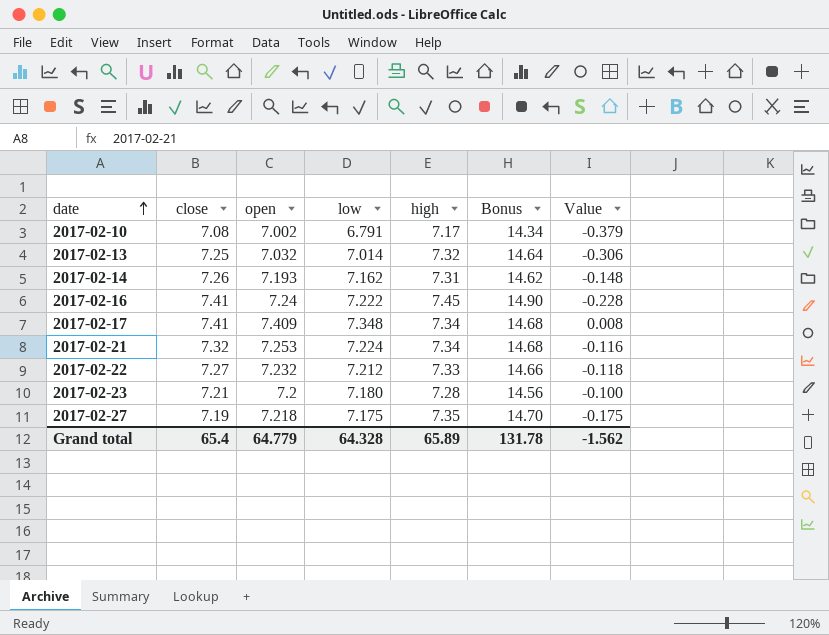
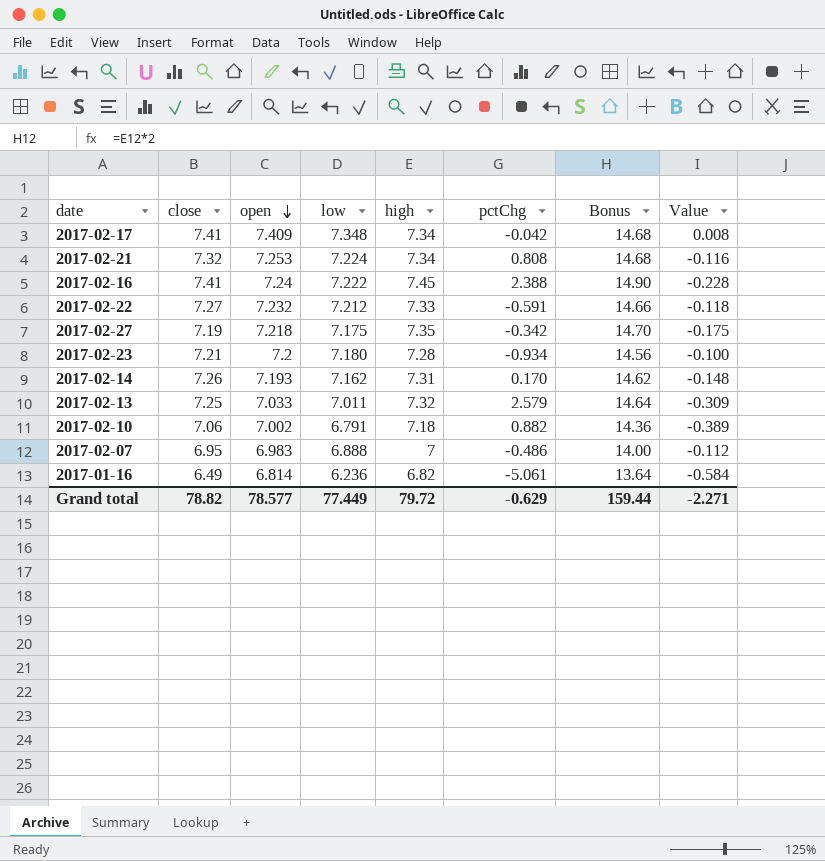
row order: date ascending -> open descending
column pctChg | position: none -> 6
2017-02-13 | open: 7.032 -> 7.033
2017-02-13 | low: 7.014 -> 7.011
2017-02-13 | Value: -0.306 -> -0.309
2017-02-10 | close: 7.08 -> 7.06
2017-02-10 | high: 7.17 -> 7.18
2017-02-10 | Bonus: 14.34 -> 14.36
2017-02-10 | Value: -0.379 -> -0.389
row 2017-02-07: none -> 6.95 | 6.983 | 6.888 | 7 | -0.486 | 14.00 | -0.112
row 2017-01-16: none -> 6.49 | 6.814 | 6.236 | 6.82 | -5.061 | 13.64 | -0.584
Grand total | close: 65.4 -> 78.82
Grand total | open: 64.779 -> 78.577
Grand total | low: 64.328 -> 77.449
Grand total | high: 65.89 -> 79.72
Grand total | Bonus: 131.78 -> 159.44
Grand total | Value: -1.562 -> -2.271

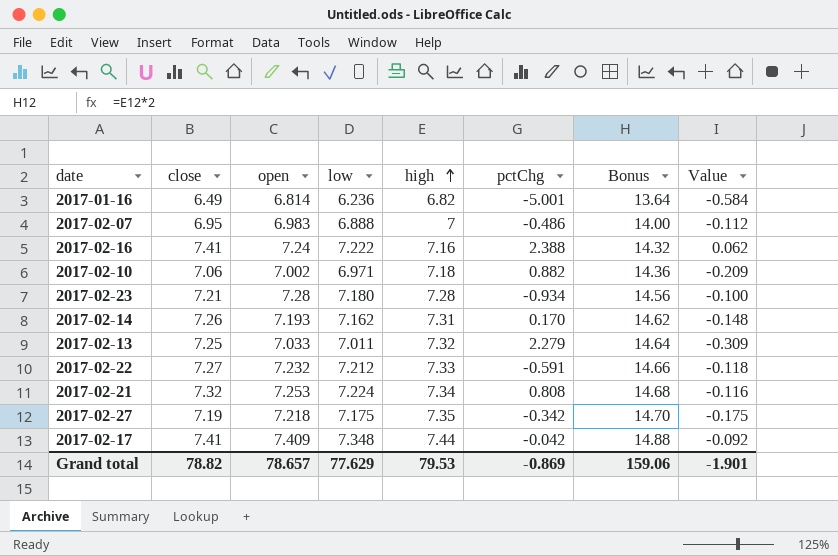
row order: open descending -> high ascending
2017-01-16 | pctChg: -5.061 -> -5.001
2017-02-16 | high: 7.45 -> 7.16
2017-02-16 | Bonus: 14.90 -> 14.32
2017-02-16 | Value: -0.228 -> 0.062
2017-02-10 | low: 6.791 -> 6.971
2017-02-10 | Value: -0.389 -> -0.209
2017-02-23 | open: 7.2 -> 7.28
2017-02-13 | pctChg: 2.579 -> 2.279
2017-02-17 | high: 7.34 -> 7.44
2017-02-17 | Bonus: 14.68 -> 14.88
2017-02-17 | Value: 0.008 -> -0.092
Grand total | open: 78.577 -> 78.657
Grand total | low: 77.449 -> 77.629
Grand total | high: 79.72 -> 79.53
Grand total | pctChg: -0.629 -> -0.869
Grand total | Bonus: 159.44 -> 159.06
Grand total | Value: -2.271 -> -1.901

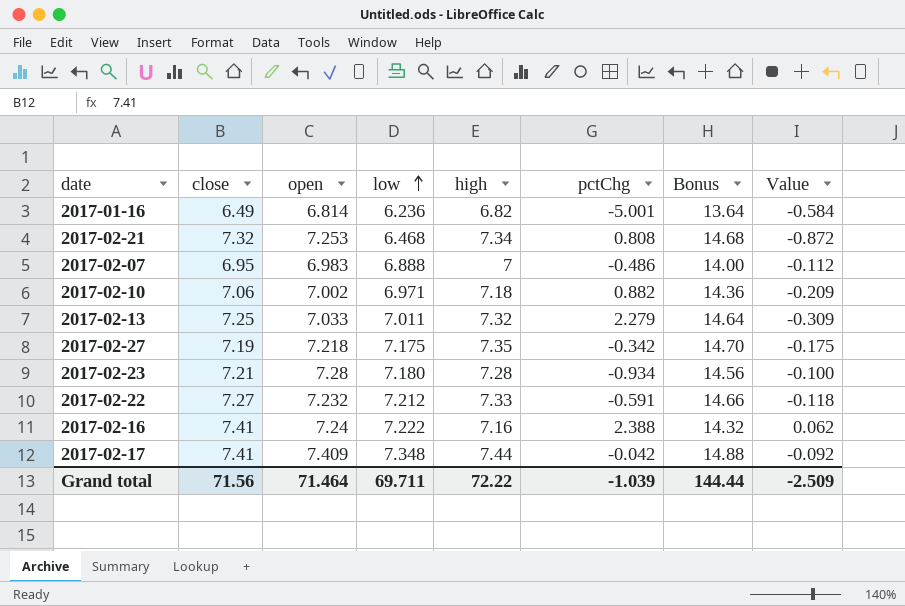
row order: high ascending -> low ascending
row 2017-02-14: 7.26 | 7.193 | 7.162 | 7.31 | 0.170 | 14.62 | -0.148 -> none
2017-02-21 | low: 7.224 -> 6.468
2017-02-21 | Value: -0.116 -> -0.872
Grand total | close: 78.82 -> 71.56
Grand total | open: 78.657 -> 71.464
Grand total | low: 77.629 -> 69.711
Grand total | high: 79.53 -> 72.22
Grand total | pctChg: -0.869 -> -1.039
Grand total | Bonus: 159.06 -> 144.44
Grand total | Value: -1.901 -> -2.509

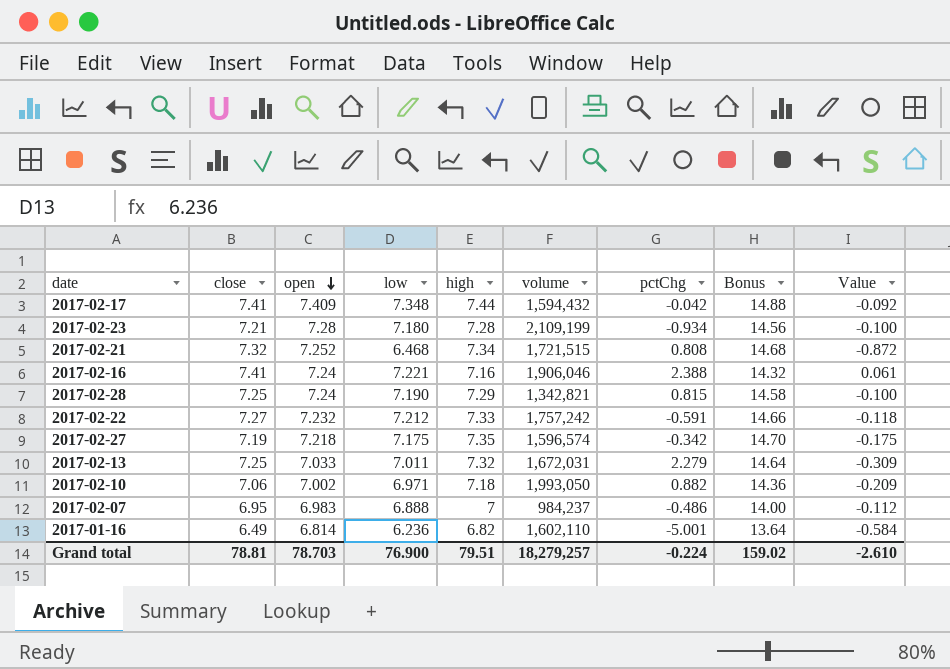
row order: low ascending -> open descending
column volume | position: none -> 6
2017-02-21 | open: 7.253 -> 7.252
2017-02-16 | low: 7.222 -> 7.221
2017-02-16 | Value: 0.062 -> 0.061
row 2017-02-28: none -> 7.25 | 7.24 | 7.190 | 7.29 | 1,342,821 | 0.815 | 14.58 | -0.100
Grand total | close: 71.56 -> 78.81
Grand total | open: 71.464 -> 78.703
Grand total | low: 69.711 -> 76.900
Grand total | high: 72.22 -> 79.51
Grand total | pctChg: -1.039 -> -0.224
Grand total | Bonus: 144.44 -> 159.02
Grand total | Value: -2.509 -> -2.610

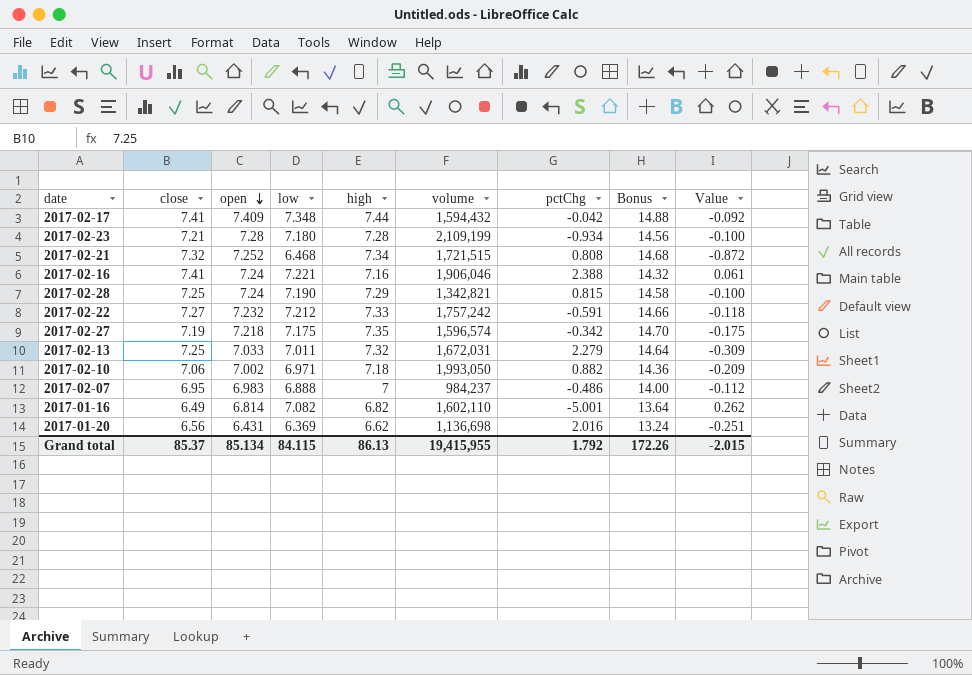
2017-01-16 | low: 6.236 -> 7.082
2017-01-16 | Value: -0.584 -> 0.262
row 2017-01-20: none -> 6.56 | 6.431 | 6.369 | 6.62 | 1,136,698 | 2.016 | 13.24 | -0.251
Grand total | close: 78.81 -> 85.37
Grand total | open: 78.703 -> 85.134
Grand total | low: 76.900 -> 84.115
Grand total | high: 79.51 -> 86.13
Grand total | volume: 18,279,257 -> 19,415,955
Grand total | pctChg: -0.224 -> 1.792
Grand total | Bonus: 159.02 -> 172.26
Grand total | Value: -2.610 -> -2.015

